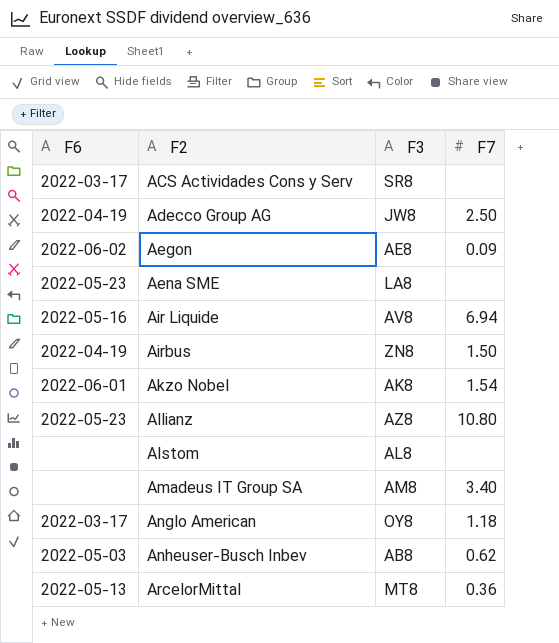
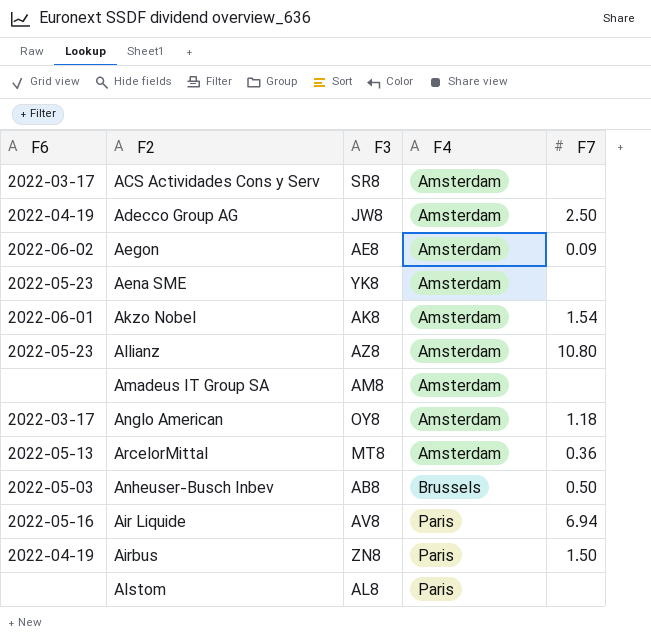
row order: F2 ascending -> F4 ascending
column F4 | position: none -> 4
Aena SME | F3: LA8 -> YK8
Amadeus IT Group SA | F7: 3.40 -> none
Anheuser-Busch Inbev | F7: 0.62 -> 0.50

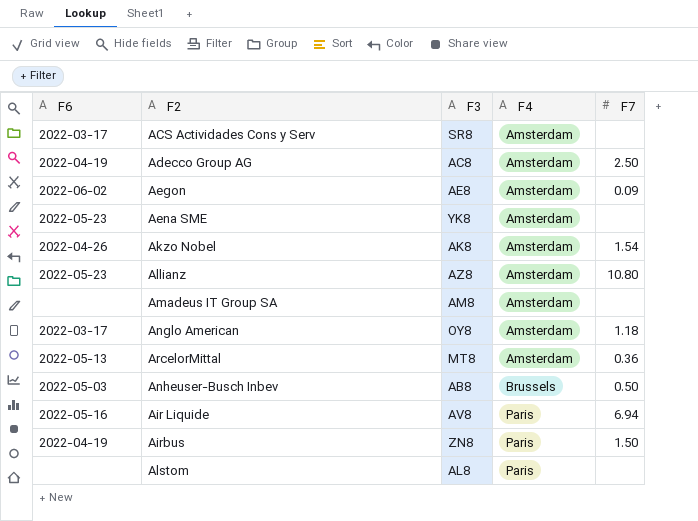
Adecco Group AG | F3: JW8 -> AC8
Akzo Nobel | F6: 2022-06-01 -> 2022-04-26

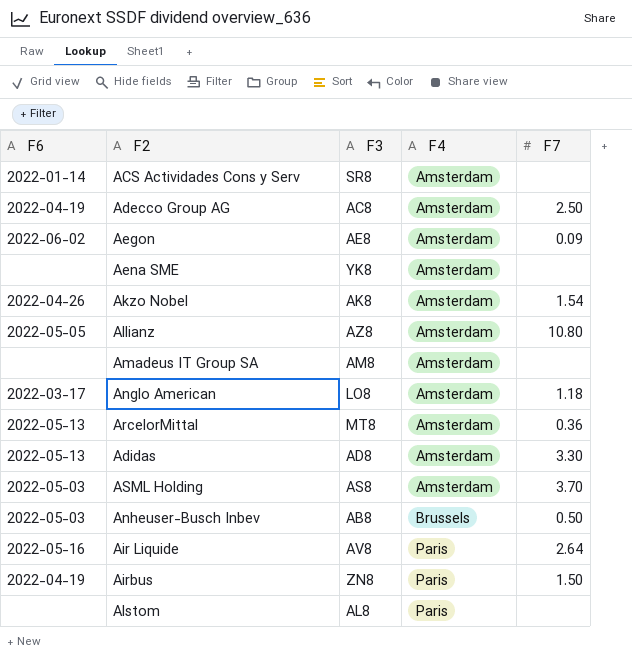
ACS Actividades Cons y Serv | F6: 2022-03-17 -> 2022-01-14
Aena SME | F6: 2022-05-23 -> none
Allianz | F6: 2022-05-23 -> 2022-05-05
Anglo American | F3: OY8 -> LO8
row Adidas: none -> 2022-05-13 | AD8 | Amsterdam | 3.30
row ASML Holding: none -> 2022-05-03 | AS8 | Amsterdam | 3.70
Air Liquide | F7: 6.94 -> 2.64

